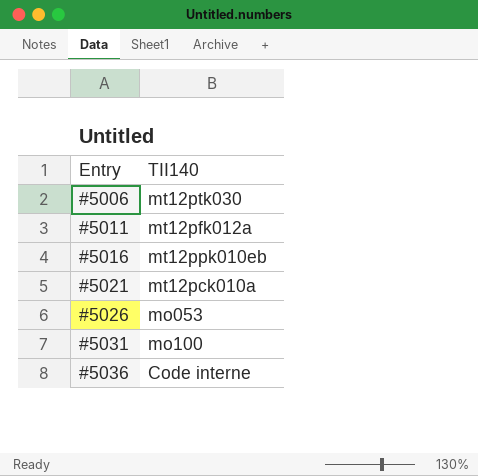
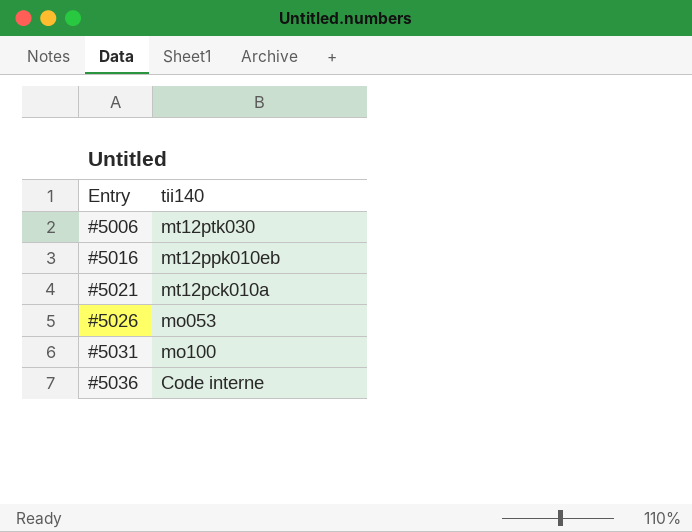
column name: TII140 -> tii140
row #5011: mt12pfk012a -> none

